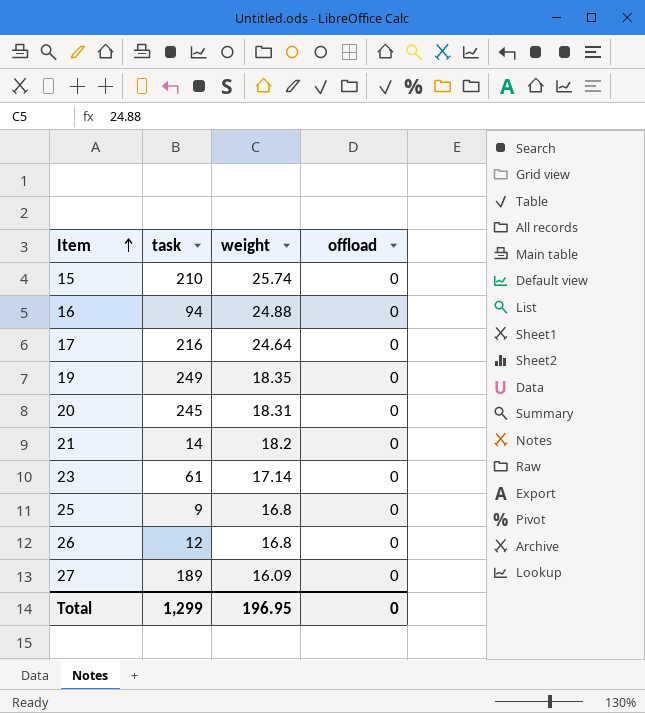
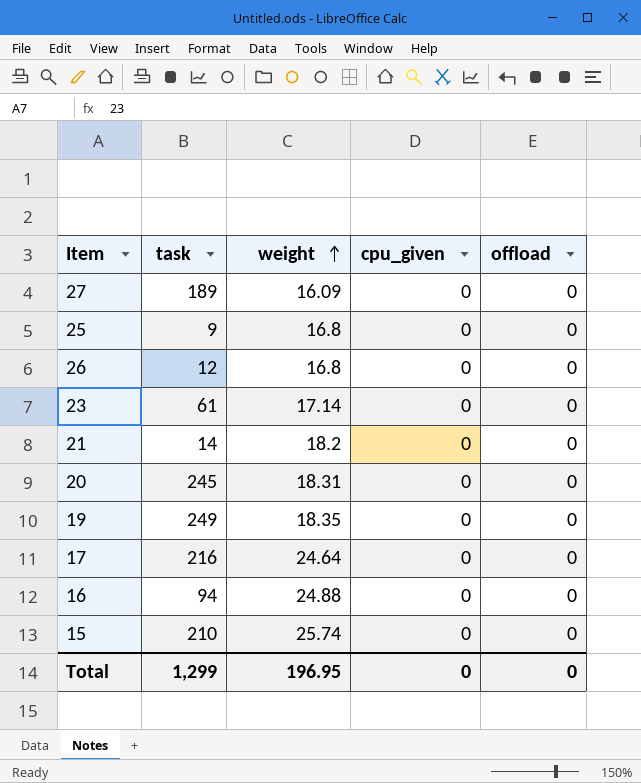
row order: Item ascending -> weight ascending
column cpu_given | position: none -> 4

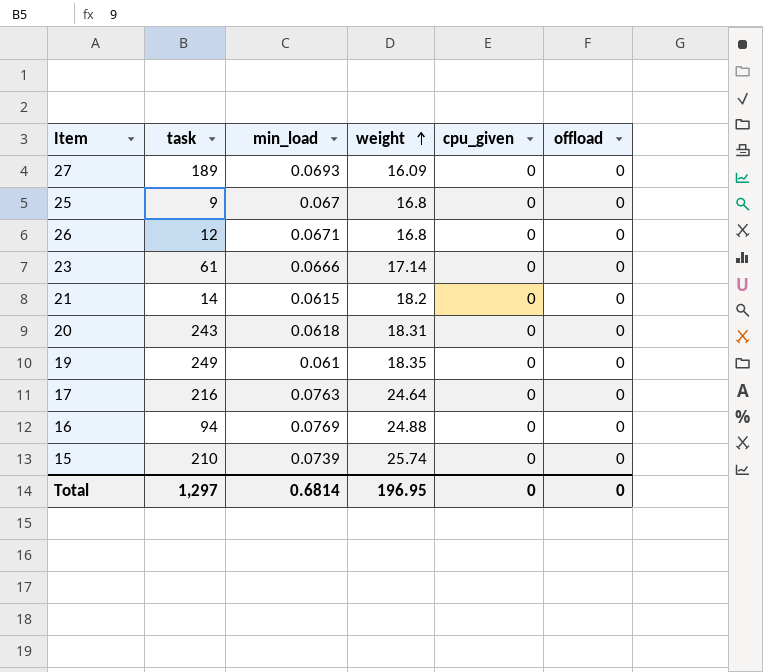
column min_load | position: none -> 3
20 | task: 245 -> 243
Total | task: 1,299 -> 1,297

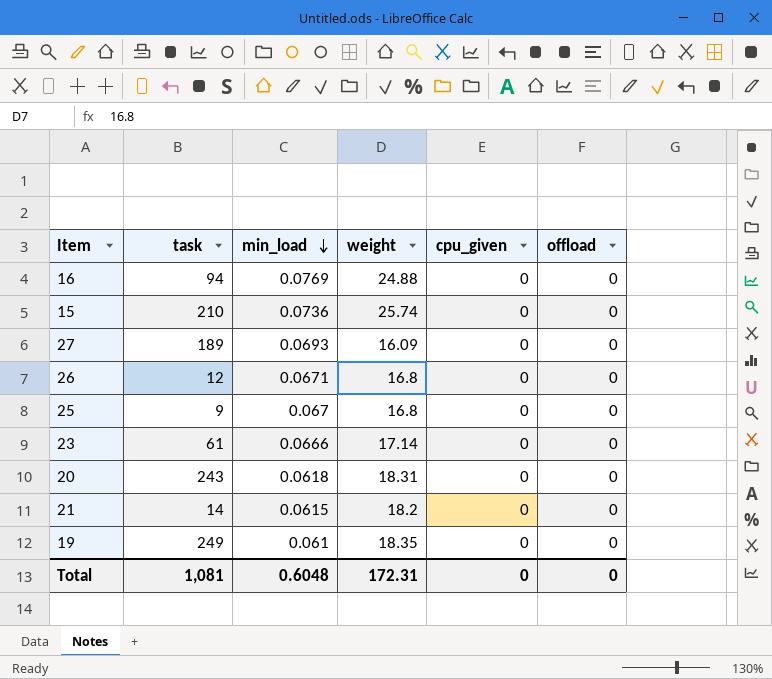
row order: weight ascending -> min_load descending
row 17: 216 | 0.0763 | 24.64 | 0 | 0 -> none
15 | min_load: 0.0739 -> 0.0736
Total | task: 1,297 -> 1,081
Total | min_load: 0.6814 -> 0.6048
Total | weight: 196.95 -> 172.31

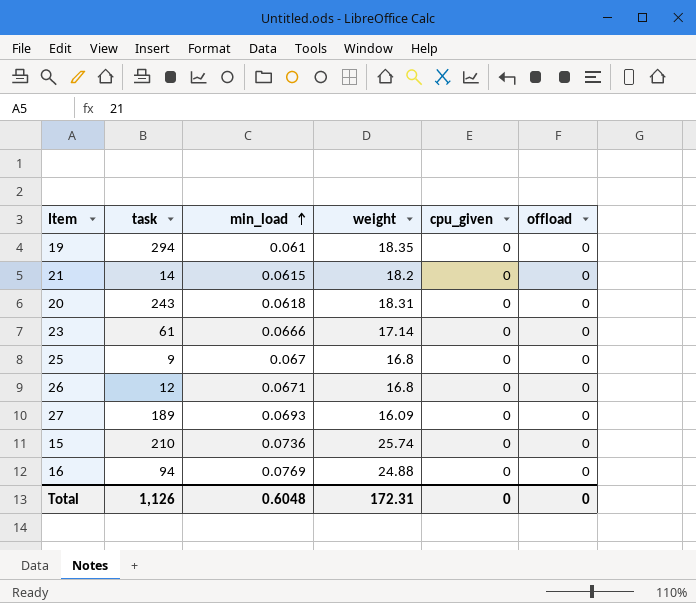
row order: min_load descending -> min_load ascending
19 | task: 249 -> 294
Total | task: 1,081 -> 1,126

